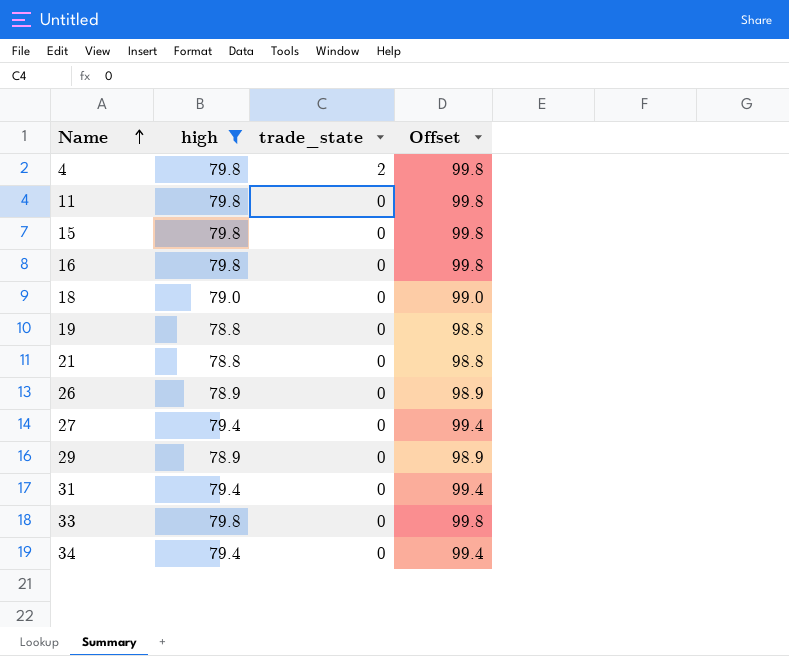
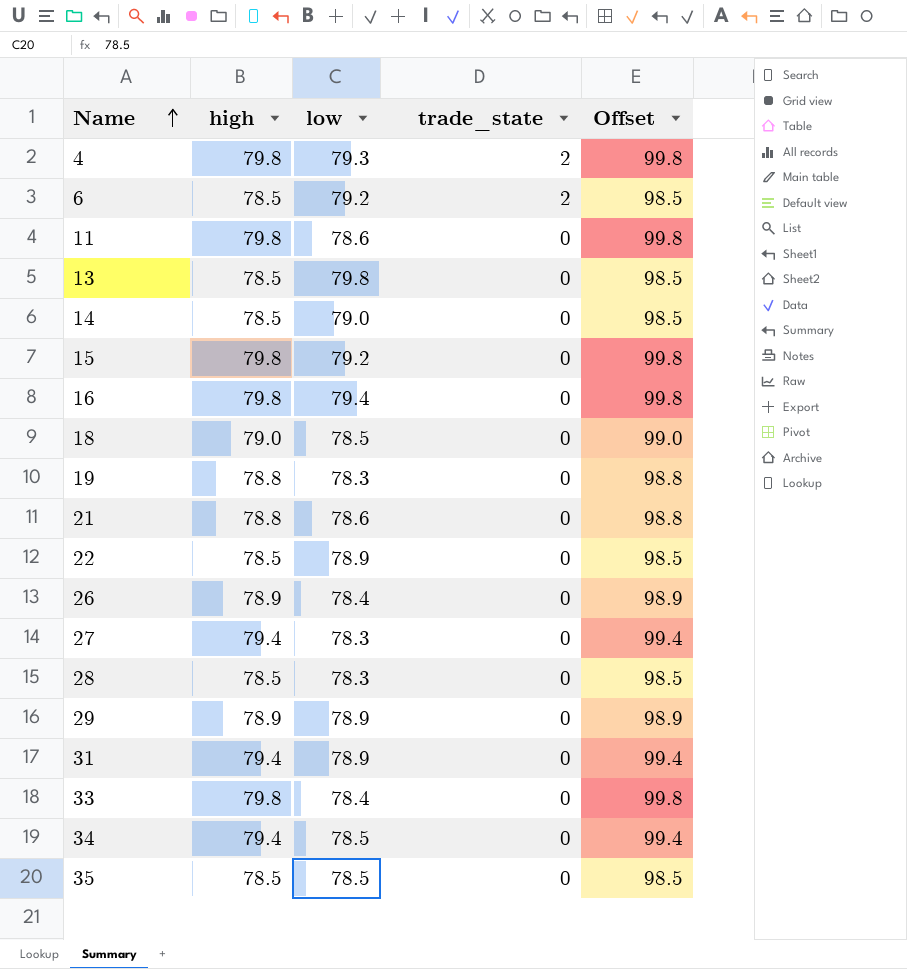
filter: high != 78.5 -> none
column low | position: none -> 3

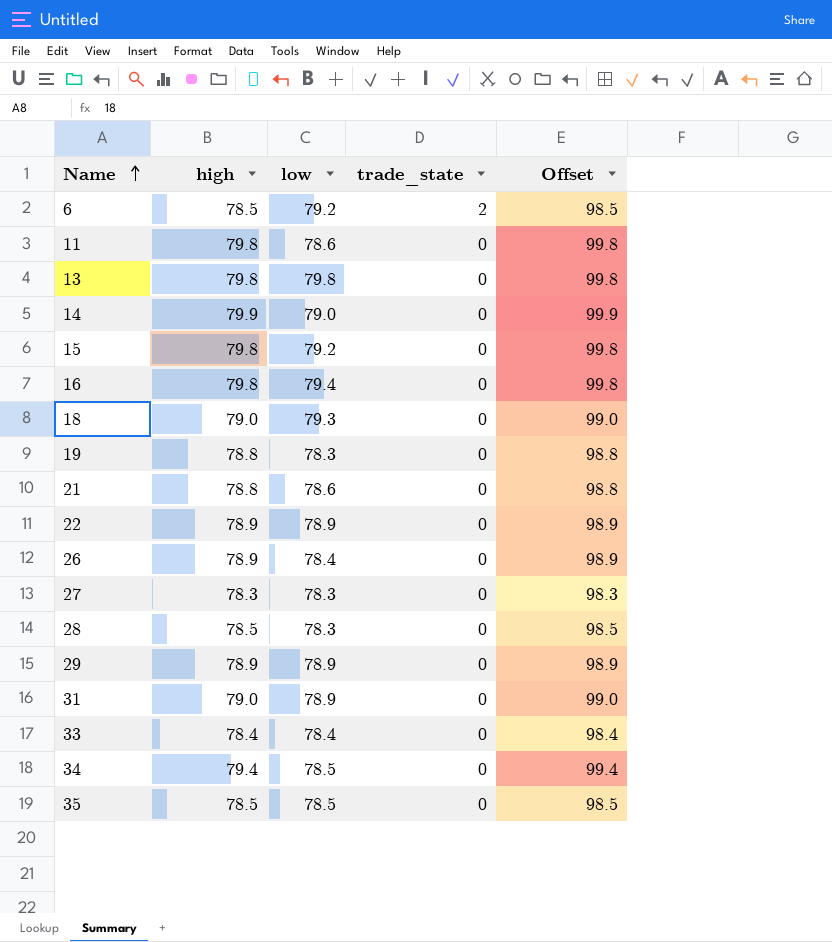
row 4: 79.8 | 79.3 | 2 | 99.8 -> none
13 | high: 78.5 -> 79.8
13 | Offset: 98.5 -> 99.8
14 | high: 78.5 -> 79.9
14 | Offset: 98.5 -> 99.9
18 | low: 78.5 -> 79.3
22 | high: 78.5 -> 78.9
22 | Offset: 98.5 -> 98.9
27 | high: 79.4 -> 78.3
27 | Offset: 99.4 -> 98.3
31 | high: 79.4 -> 79.0
31 | Offset: 99.4 -> 99.0
33 | high: 79.8 -> 78.4
33 | Offset: 99.8 -> 98.4

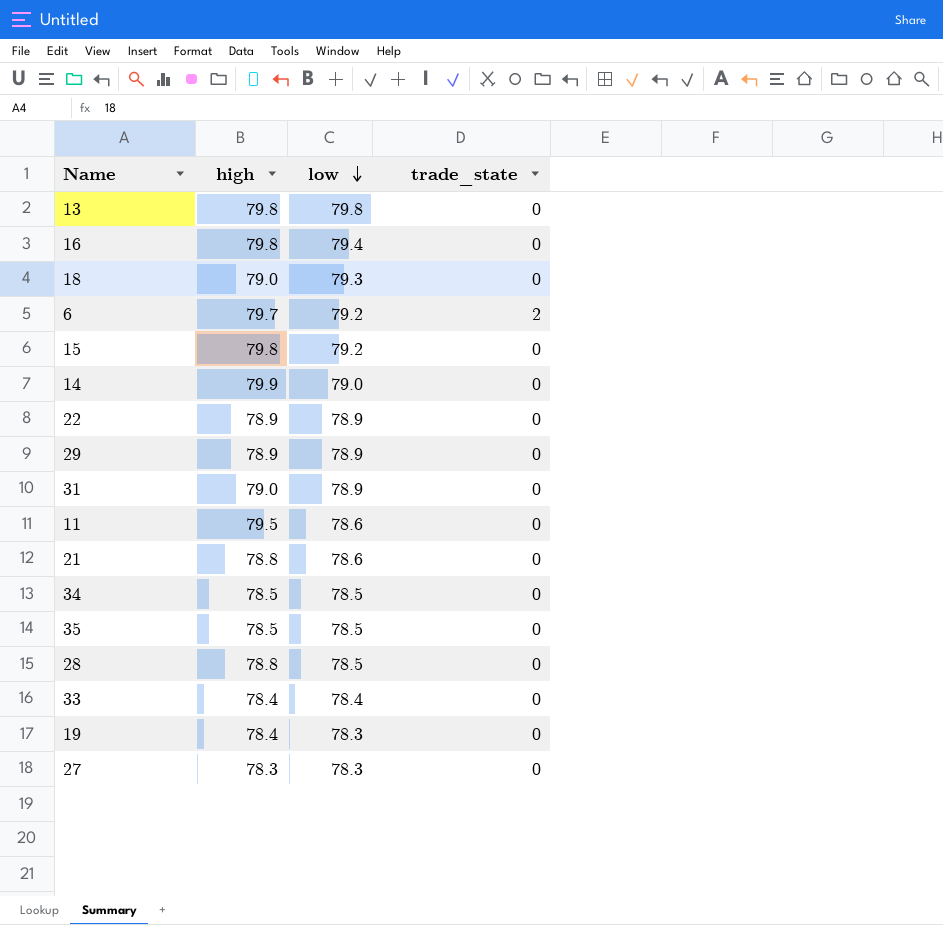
row order: Name ascending -> low descending
column Offset | formula: [high] + 20 -> none
row 26: 78.9 | 78.4 | 0 | 98.9 -> none
6 | high: 78.5 -> 79.7
11 | high: 79.8 -> 79.5
34 | high: 79.4 -> 78.5
28 | high: 78.5 -> 78.8
28 | low: 78.3 -> 78.5
19 | high: 78.8 -> 78.4

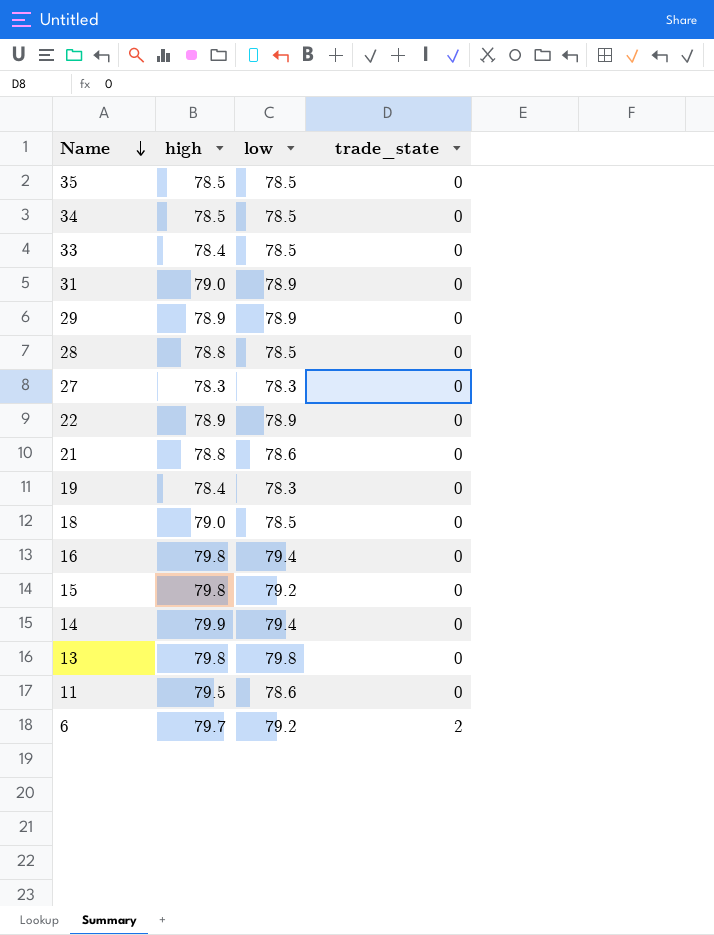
row order: low descending -> Name descending
33 | low: 78.4 -> 78.5
18 | low: 79.3 -> 78.5
14 | low: 79.0 -> 79.4

